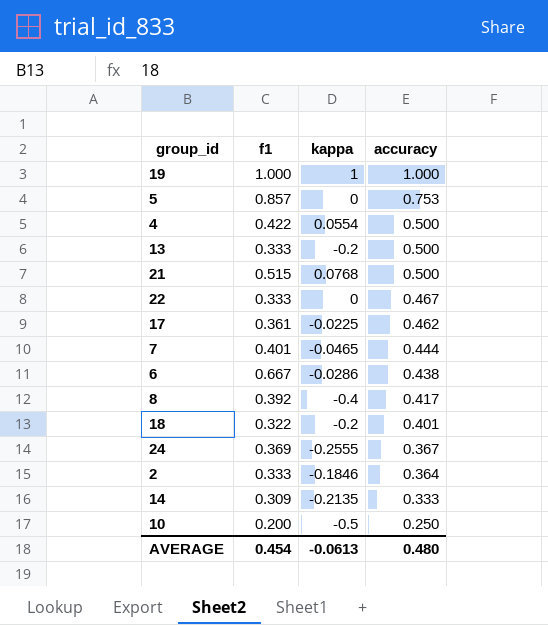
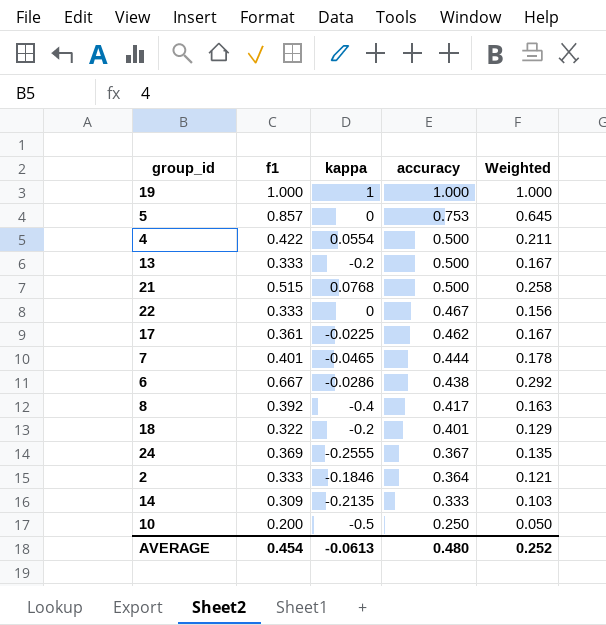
column Weighted | formula: none -> [f1] * [accuracy]

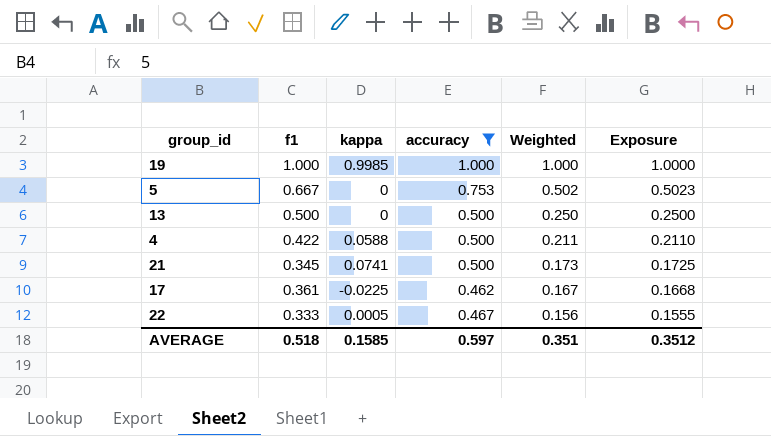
filter: none -> accuracy >= 0.462
row order: accuracy descending -> Weighted descending
column Exposure | formula: none -> [f1] * [accuracy]
19 | kappa: 1 -> 0.9985
5 | f1: 0.857 -> 0.667
5 | Weighted: 0.645 -> 0.502
13 | f1: 0.333 -> 0.500
13 | kappa: -0.2 -> 0
13 | Weighted: 0.167 -> 0.250
4 | kappa: 0.0554 -> 0.0588
21 | f1: 0.515 -> 0.345
21 | kappa: 0.0768 -> 0.0741
21 | Weighted: 0.258 -> 0.173
22 | kappa: 0 -> 0.0005
AVERAGE | f1: 0.454 -> 0.518
AVERAGE | kappa: -0.0613 -> 0.1585
AVERAGE | accuracy: 0.480 -> 0.597
AVERAGE | Weighted: 0.252 -> 0.351

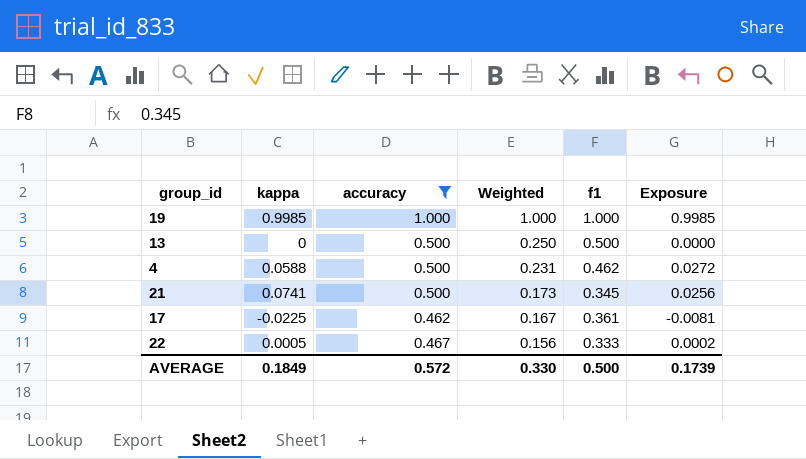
column f1 | position: 2 -> 5
column Exposure | formula: [f1] * [accuracy] -> [kappa] * [f1]
row 5: 0.667 | 0 | 0.753 | 0.502 | 0.5023 -> none
4 | Weighted: 0.211 -> 0.231
4 | f1: 0.422 -> 0.462
AVERAGE | kappa: 0.1585 -> 0.1849
AVERAGE | accuracy: 0.597 -> 0.572
AVERAGE | Weighted: 0.351 -> 0.330
AVERAGE | f1: 0.518 -> 0.500
AVERAGE | Exposure: 0.3512 -> 0.1739

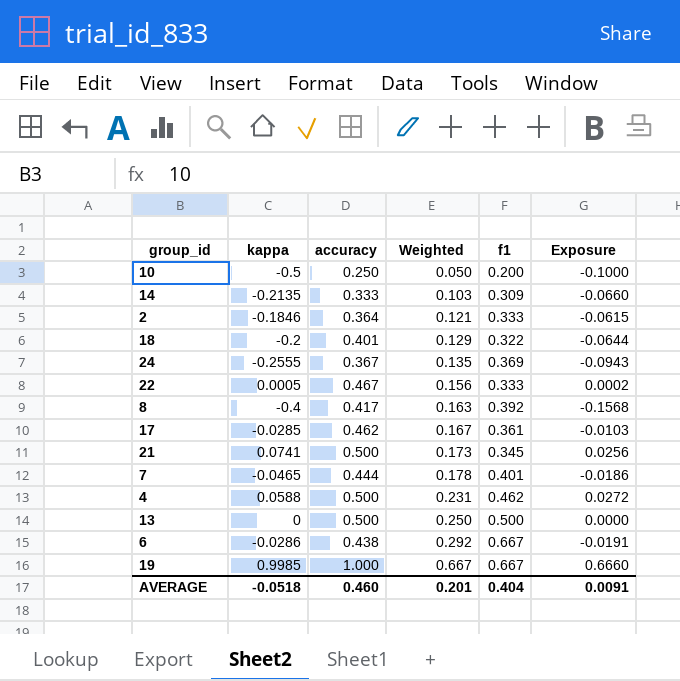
filter: accuracy >= 0.462 -> none
row order: Weighted descending -> Weighted ascending
17 | kappa: -0.0225 -> -0.0285
17 | Exposure: -0.0081 -> -0.0103
19 | Weighted: 1.000 -> 0.667
19 | f1: 1.000 -> 0.667
19 | Exposure: 0.9985 -> 0.6660
AVERAGE | kappa: 0.1849 -> -0.0518
AVERAGE | accuracy: 0.572 -> 0.460
AVERAGE | Weighted: 0.330 -> 0.201
AVERAGE | f1: 0.500 -> 0.404
AVERAGE | Exposure: 0.1739 -> 0.0091

